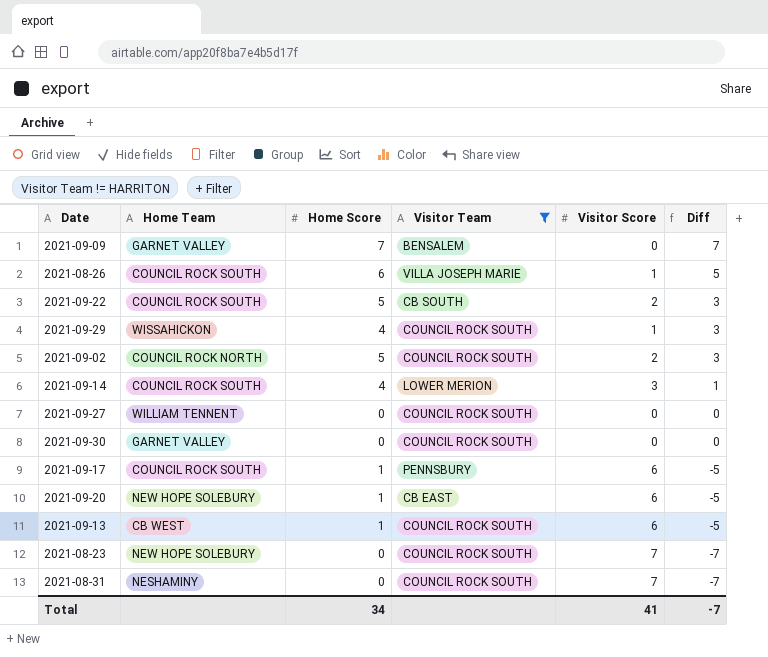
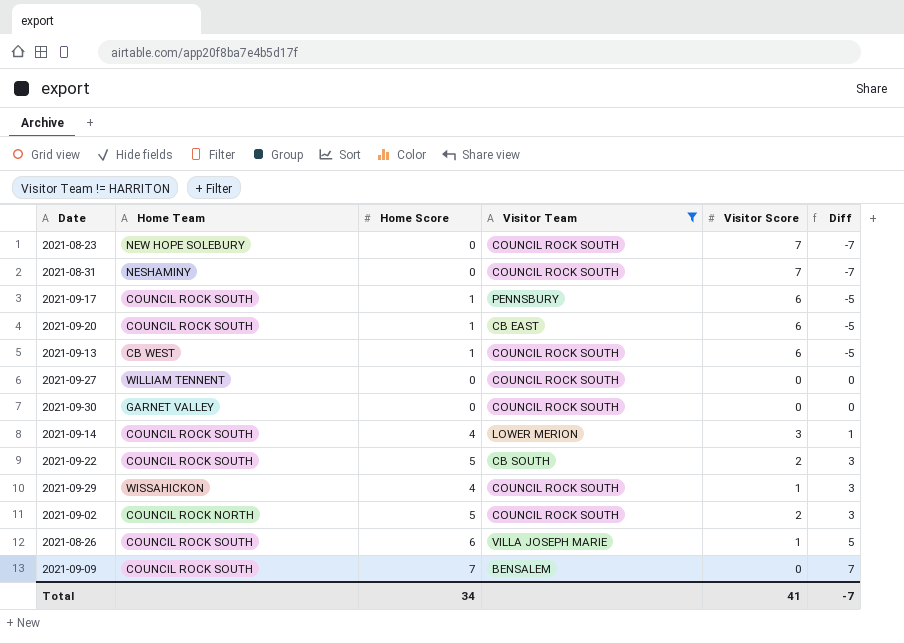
row order: Diff descending -> Diff ascending
2021-09-20 | Home Team: NEW HOPE SOLEBURY -> COUNCIL ROCK SOUTH
2021-09-09 | Home Team: GARNET VALLEY -> COUNCIL ROCK SOUTH

